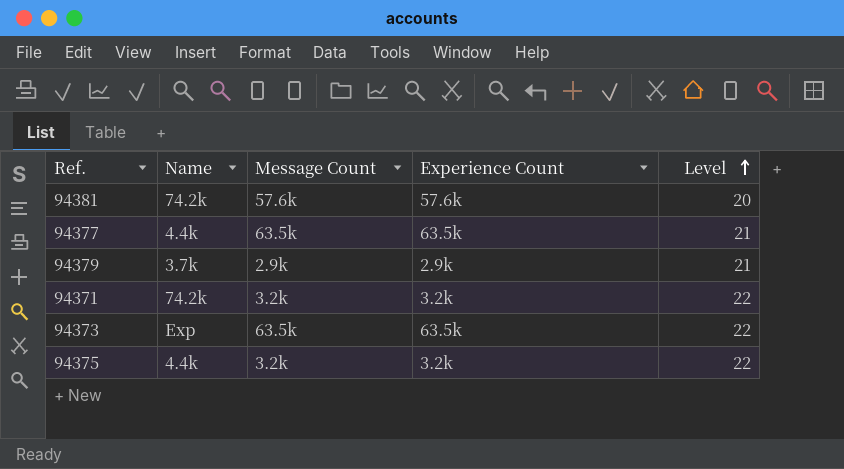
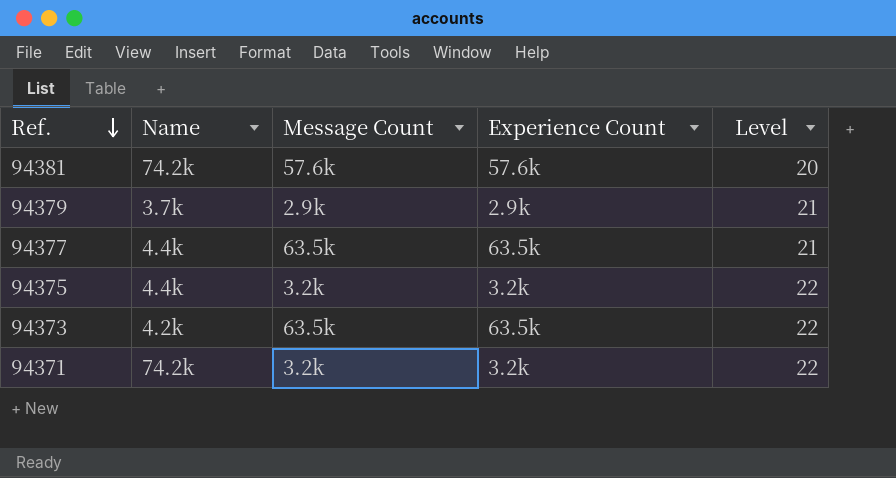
row order: Level ascending -> Ref. descending
94373 | Name: Exp -> 4.2k

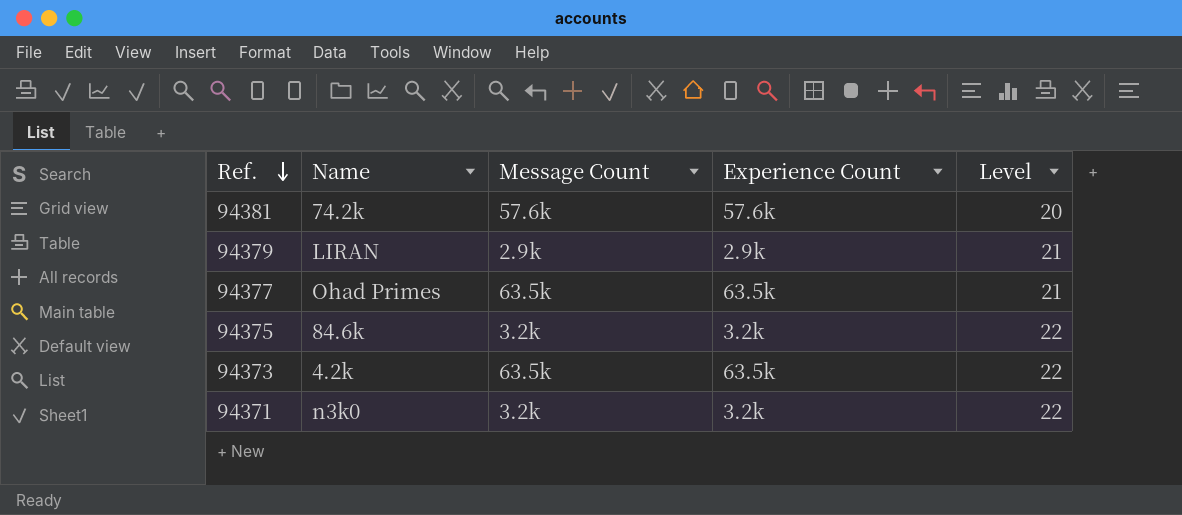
94379 | Name: 3.7k -> LIRAN
94377 | Name: 4.4k -> Ohad Primes
94375 | Name: 4.4k -> 84.6k
94371 | Name: 74.2k -> n3k0

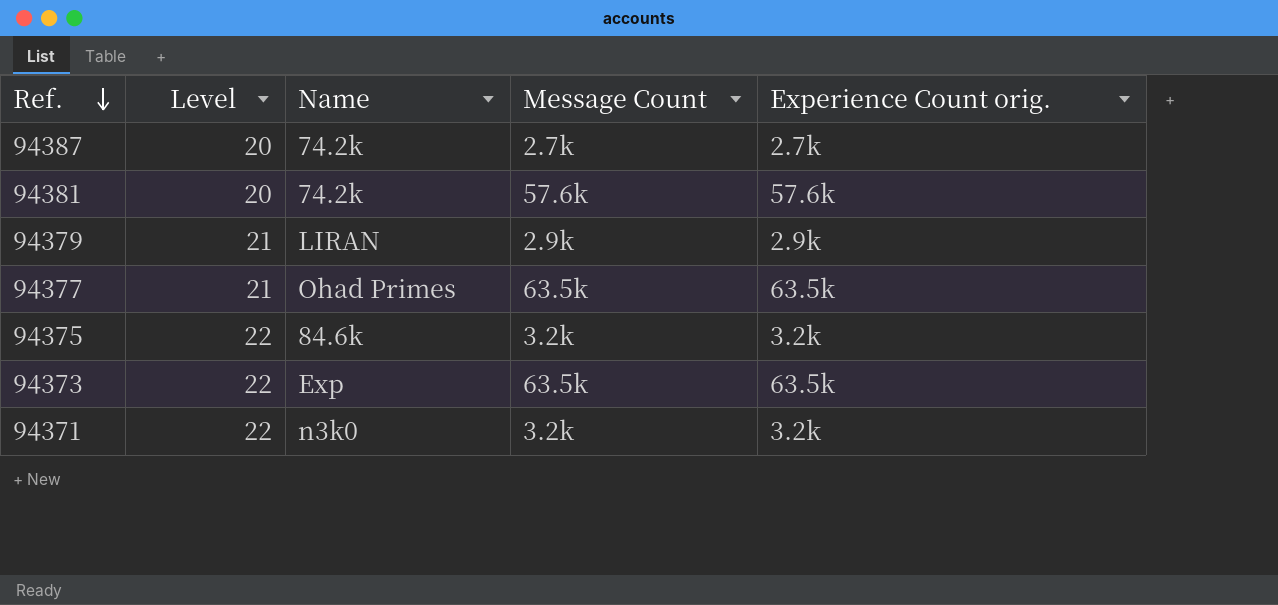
column Level | position: 5 -> 2
column name: Experience Count -> Experience Count orig.
row 94387: none -> 20 | 74.2k | 2.7k | 2.7k
94373 | Name: 4.2k -> Exp

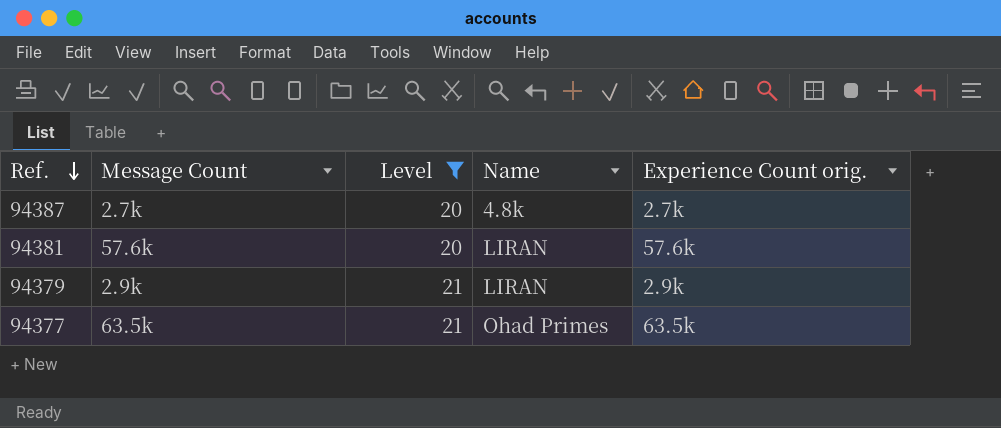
filter: none -> Level != 22
column Message Count | position: 4 -> 2
94387 | Name: 74.2k -> 4.8k
94381 | Name: 74.2k -> LIRAN

